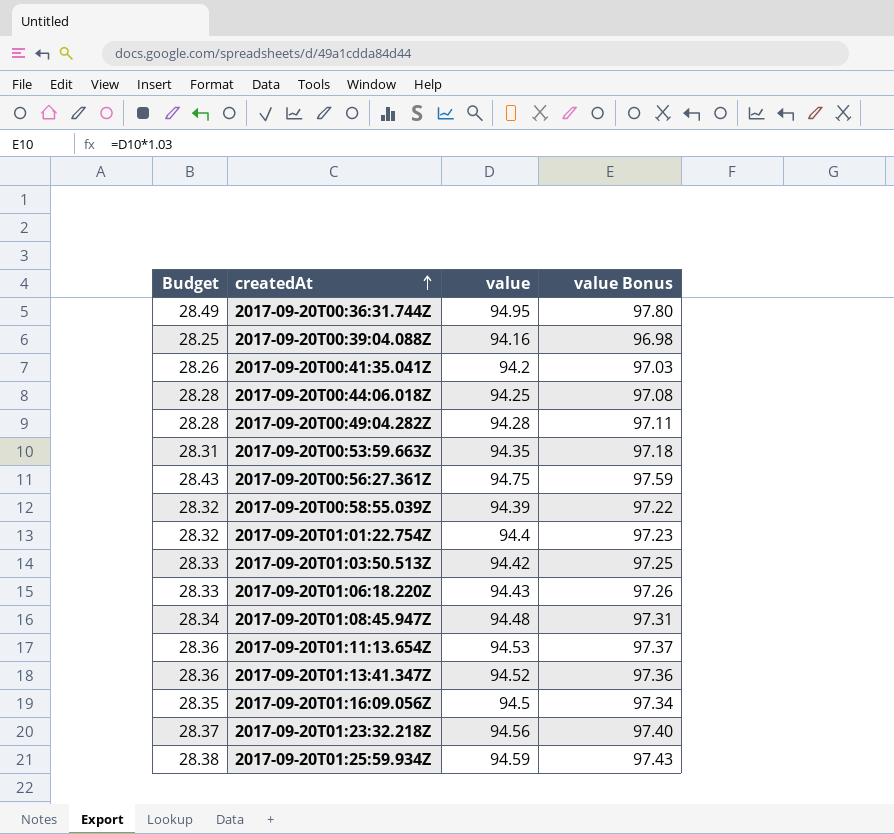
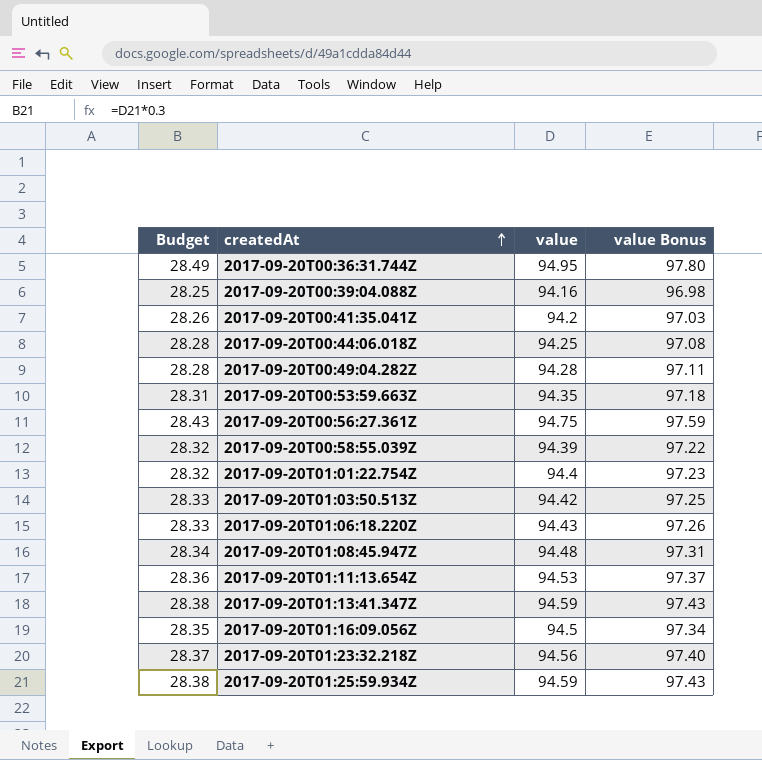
2017-09-20T01:13:41.347Z | Budget: 28.36 -> 28.38
2017-09-20T01:13:41.347Z | value: 94.52 -> 94.59
2017-09-20T01:13:41.347Z | value Bonus: 97.36 -> 97.43

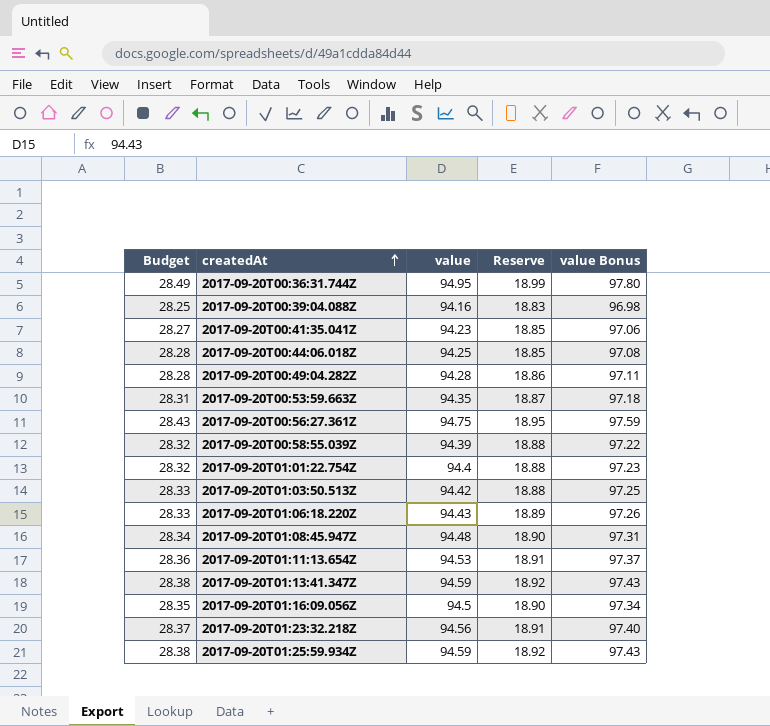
column Reserve | formula: none -> [value] * 0.2
2017-09-20T00:41:35.041Z | Budget: 28.26 -> 28.27
2017-09-20T00:41:35.041Z | value: 94.2 -> 94.23
2017-09-20T00:41:35.041Z | value Bonus: 97.03 -> 97.06

